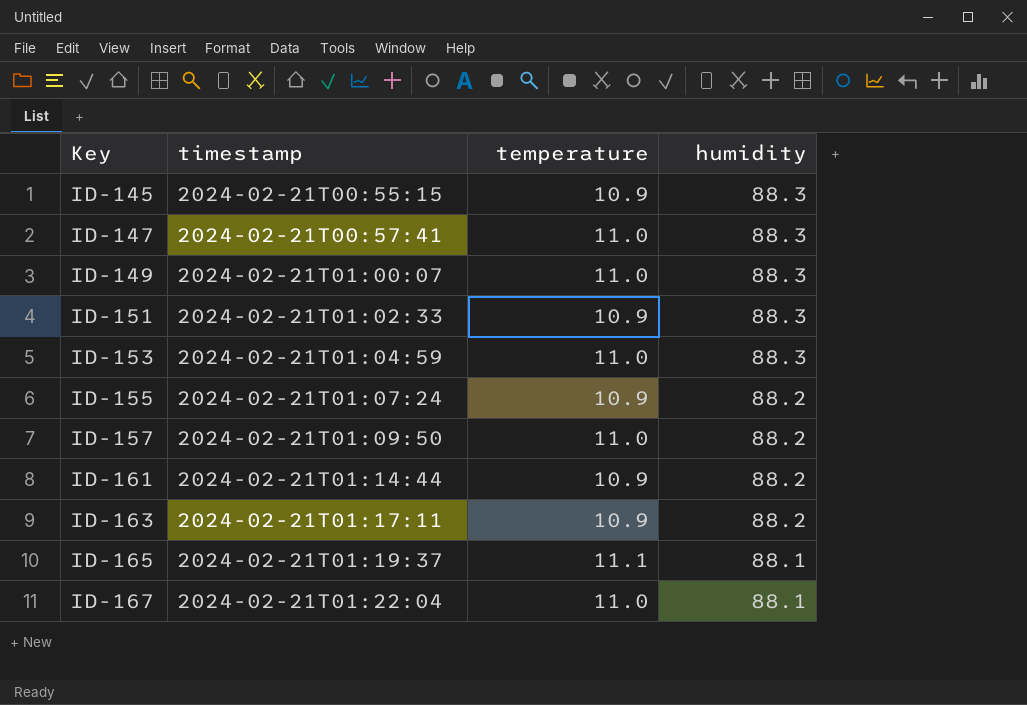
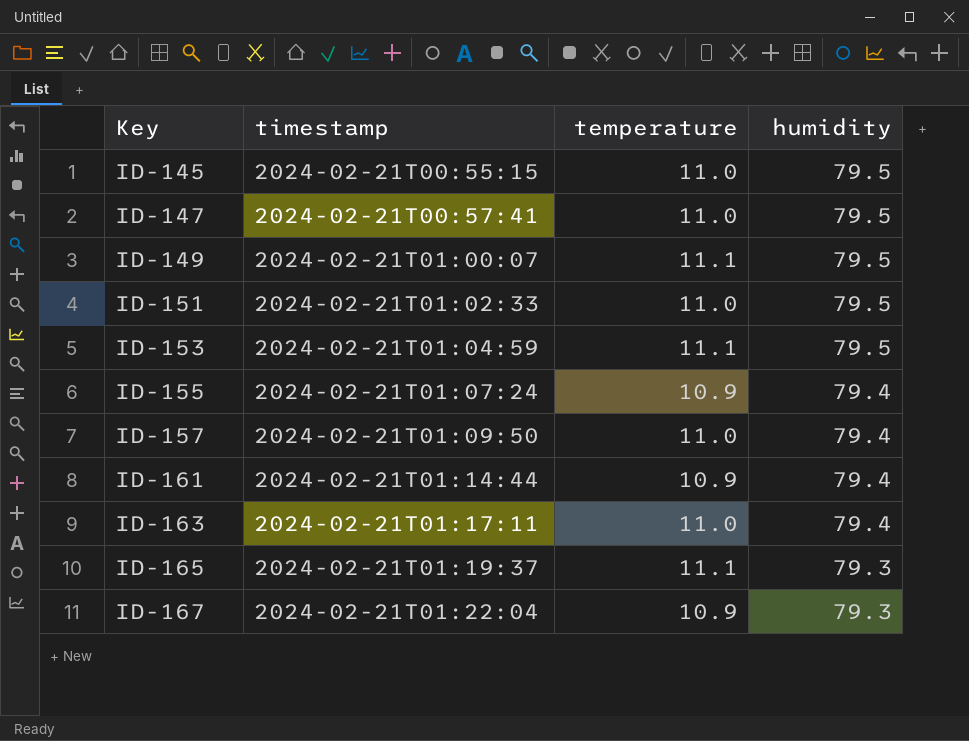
ID-145 | temperature: 10.9 -> 11.0
ID-145 | humidity: 88.3 -> 79.5
ID-147 | humidity: 88.3 -> 79.5
ID-149 | temperature: 11.0 -> 11.1
ID-149 | humidity: 88.3 -> 79.5
ID-151 | temperature: 10.9 -> 11.0
ID-151 | humidity: 88.3 -> 79.5
ID-153 | temperature: 11.0 -> 11.1
ID-153 | humidity: 88.3 -> 79.5
ID-155 | humidity: 88.2 -> 79.4
ID-157 | humidity: 88.2 -> 79.4
ID-161 | humidity: 88.2 -> 79.4
ID-163 | temperature: 10.9 -> 11.0
ID-163 | humidity: 88.2 -> 79.4
ID-165 | humidity: 88.1 -> 79.3
ID-167 | temperature: 11.0 -> 10.9
ID-167 | humidity: 88.1 -> 79.3

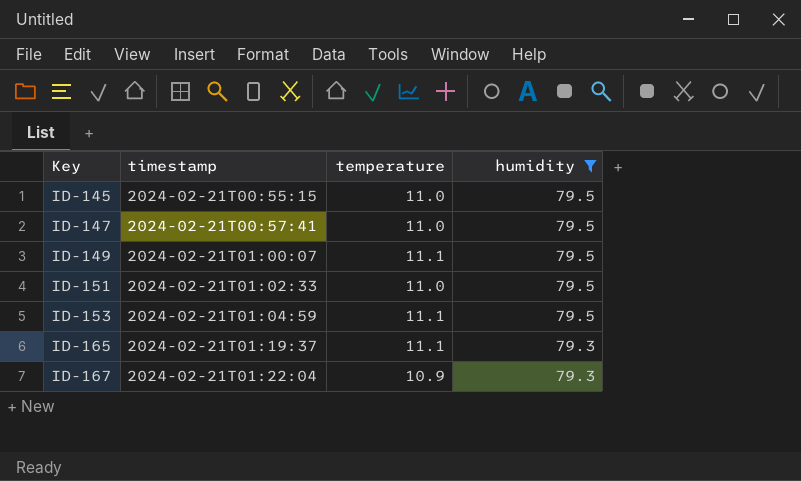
filter: none -> humidity != 79.4

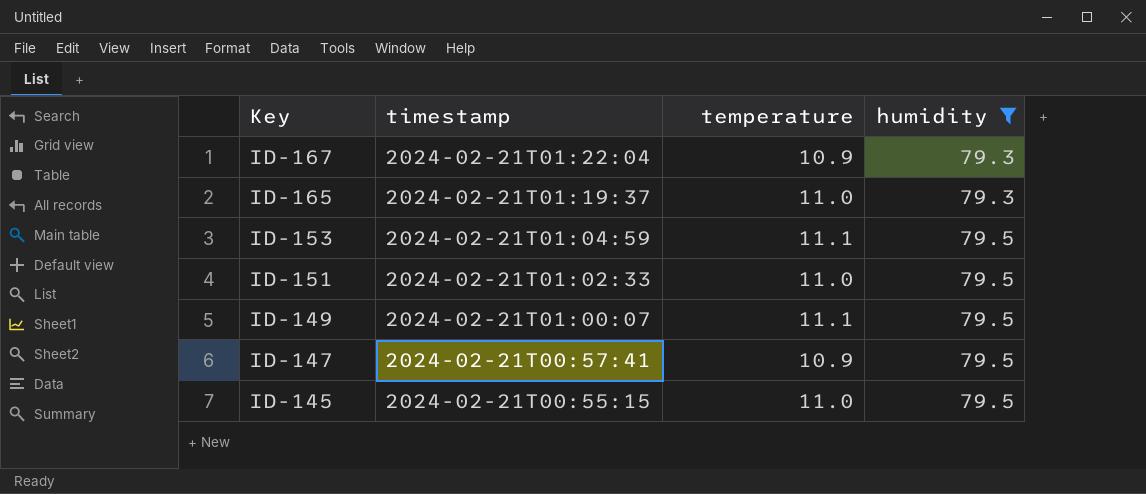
row order: Key ascending -> Key descending
ID-165 | temperature: 11.1 -> 11.0
ID-147 | temperature: 11.0 -> 10.9

